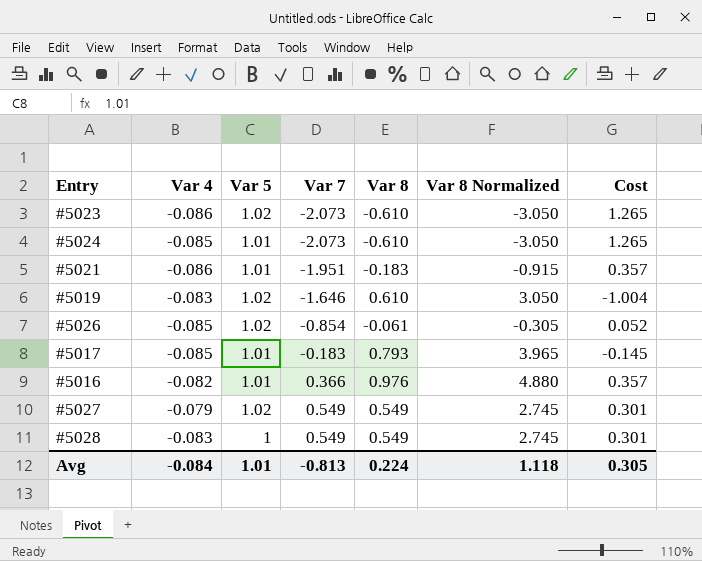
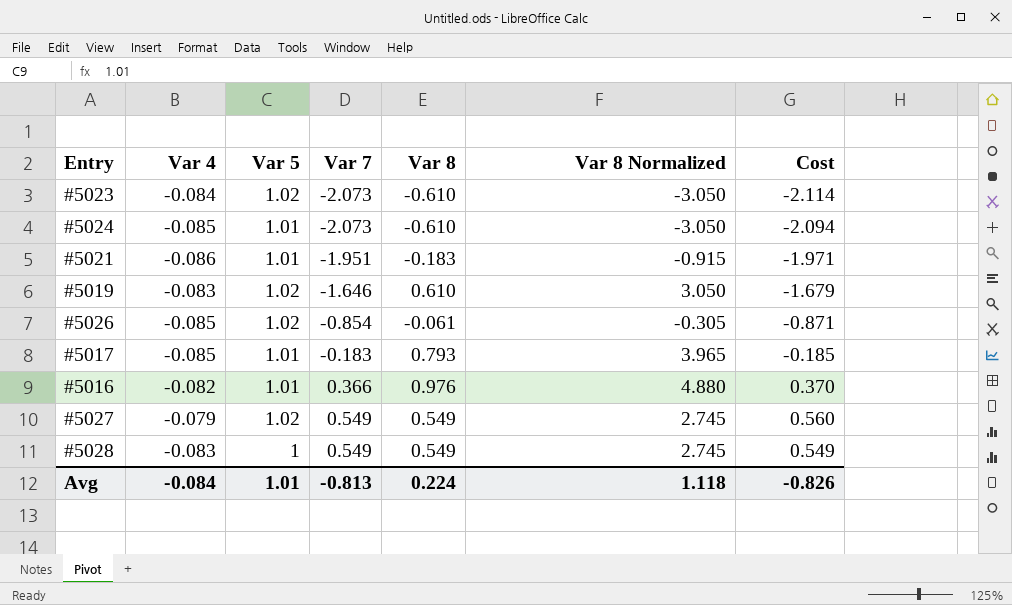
column Cost | formula: [Var 7] * [Var 8] -> [Var 5] * [Var 7]
#5023 | Var 4: -0.086 -> -0.084
Avg | Cost: 0.305 -> -0.826

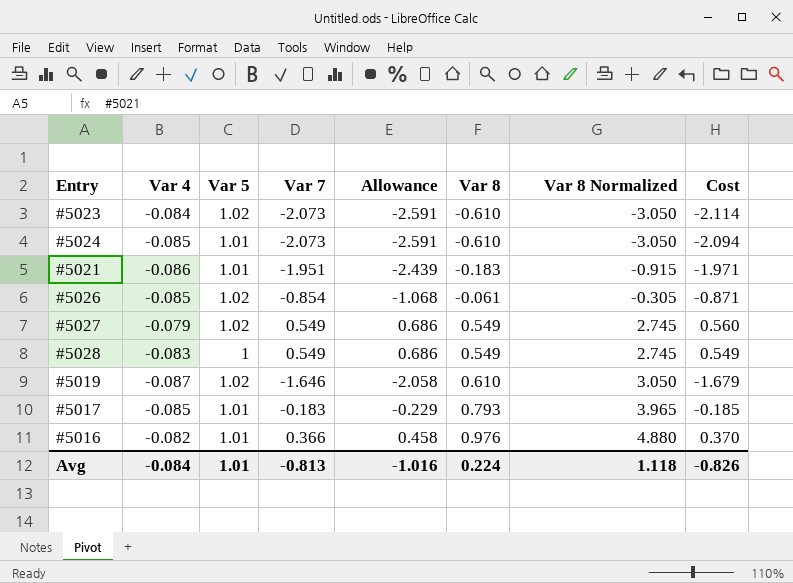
row order: Var 7 ascending -> Var 8 ascending
column Allowance | formula: none -> [Var 7] * 1.25
#5019 | Var 4: -0.083 -> -0.087

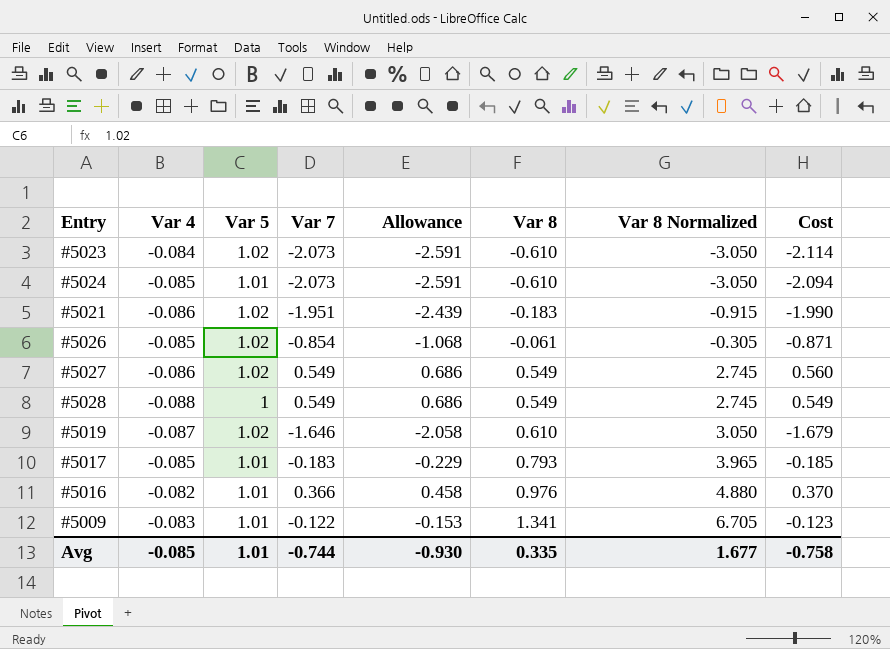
#5021 | Var 5: 1.01 -> 1.02
#5021 | Cost: -1.971 -> -1.990
#5027 | Var 4: -0.079 -> -0.086
#5028 | Var 4: -0.083 -> -0.088
row #5009: none -> -0.083 | 1.01 | -0.122 | -0.153 | 1.341 | 6.705 | -0.123
Avg | Var 4: -0.084 -> -0.085
Avg | Var 7: -0.813 -> -0.744
Avg | Allowance: -1.016 -> -0.930
Avg | Var 8: 0.224 -> 0.335
Avg | Var 8 Normalized: 1.118 -> 1.677
Avg | Cost: -0.826 -> -0.758

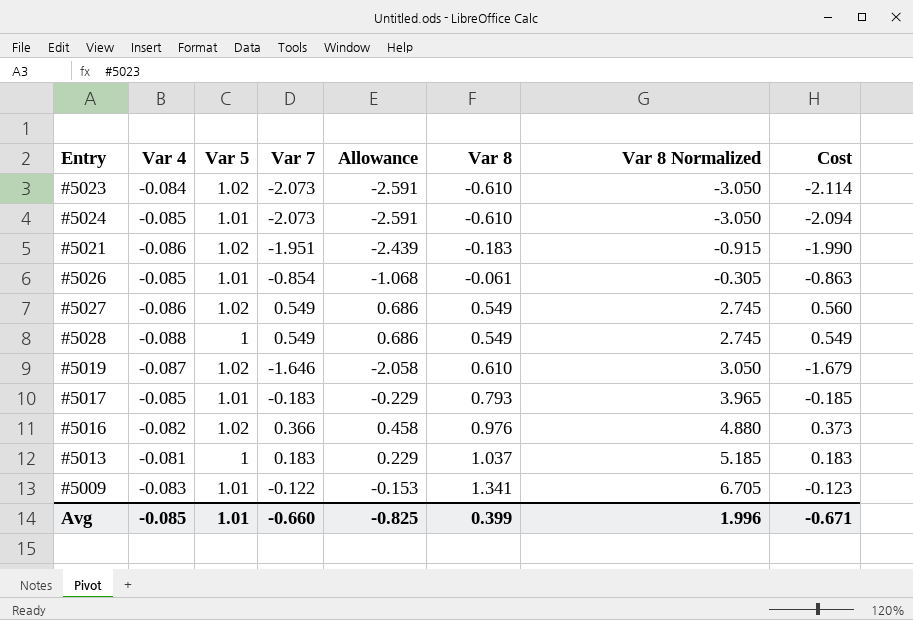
#5026 | Var 5: 1.02 -> 1.01
#5026 | Cost: -0.871 -> -0.863
#5016 | Var 5: 1.01 -> 1.02
#5016 | Cost: 0.370 -> 0.373
row #5013: none -> -0.081 | 1 | 0.183 | 0.229 | 1.037 | 5.185 | 0.183
Avg | Var 7: -0.744 -> -0.660
Avg | Allowance: -0.930 -> -0.825
Avg | Var 8: 0.335 -> 0.399
Avg | Var 8 Normalized: 1.677 -> 1.996
Avg | Cost: -0.758 -> -0.671

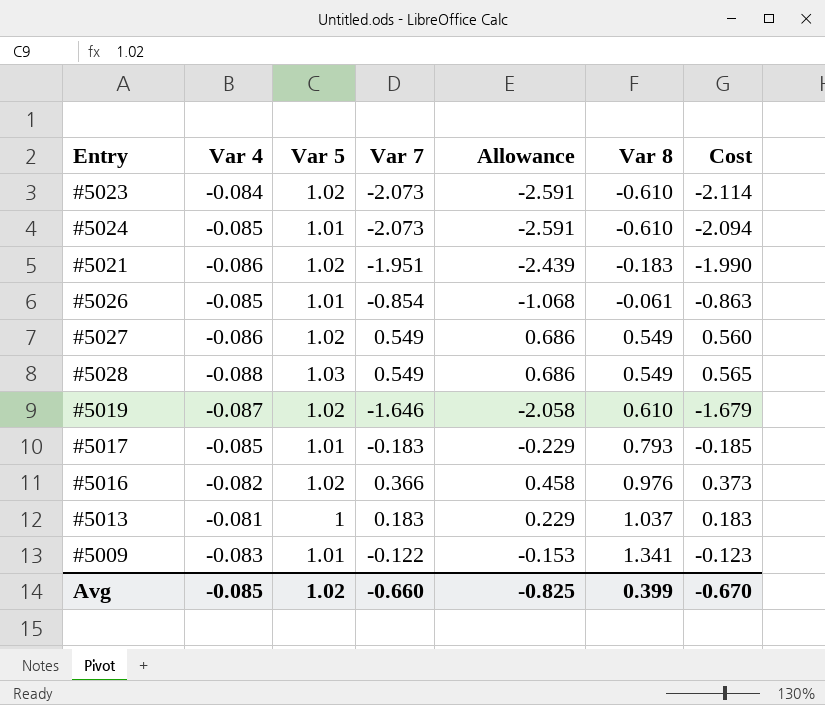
column Var 8 Normalized | formula: [Var 8] * 5 -> none
#5028 | Var 5: 1 -> 1.03
#5028 | Cost: 0.549 -> 0.565
Avg | Var 5: 1.01 -> 1.02
Avg | Cost: -0.671 -> -0.670

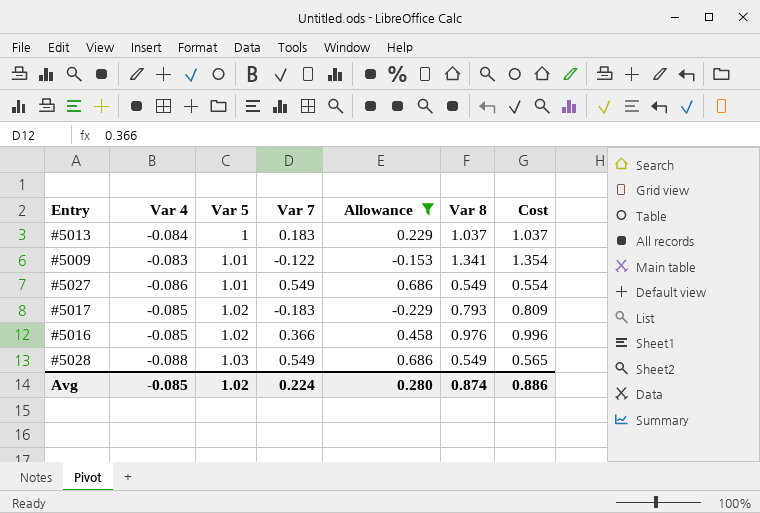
filter: none -> Allowance >= -0.229
row order: Var 8 ascending -> Var 5 ascending
column Cost | formula: [Var 5] * [Var 7] -> [Var 5] * [Var 8]
#5013 | Var 4: -0.081 -> -0.084
#5027 | Var 5: 1.02 -> 1.01
#5017 | Var 5: 1.01 -> 1.02
#5016 | Var 4: -0.082 -> -0.085
Avg | Var 7: -0.660 -> 0.224
Avg | Allowance: -0.825 -> 0.280
Avg | Var 8: 0.399 -> 0.874
Avg | Cost: -0.670 -> 0.886

